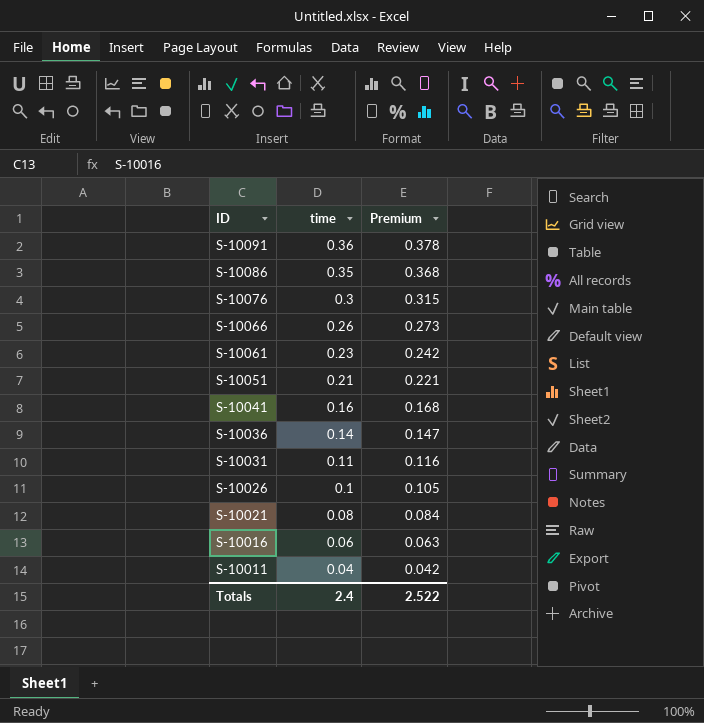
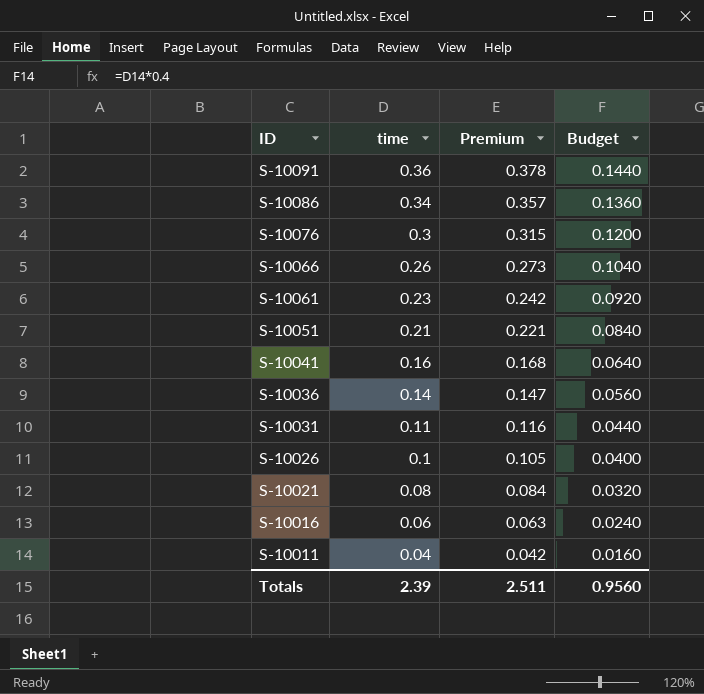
column Budget | formula: none -> [time] * 0.4
S-10086 | time: 0.35 -> 0.34
S-10086 | Premium: 0.368 -> 0.357
Totals | time: 2.4 -> 2.39
Totals | Premium: 2.522 -> 2.511

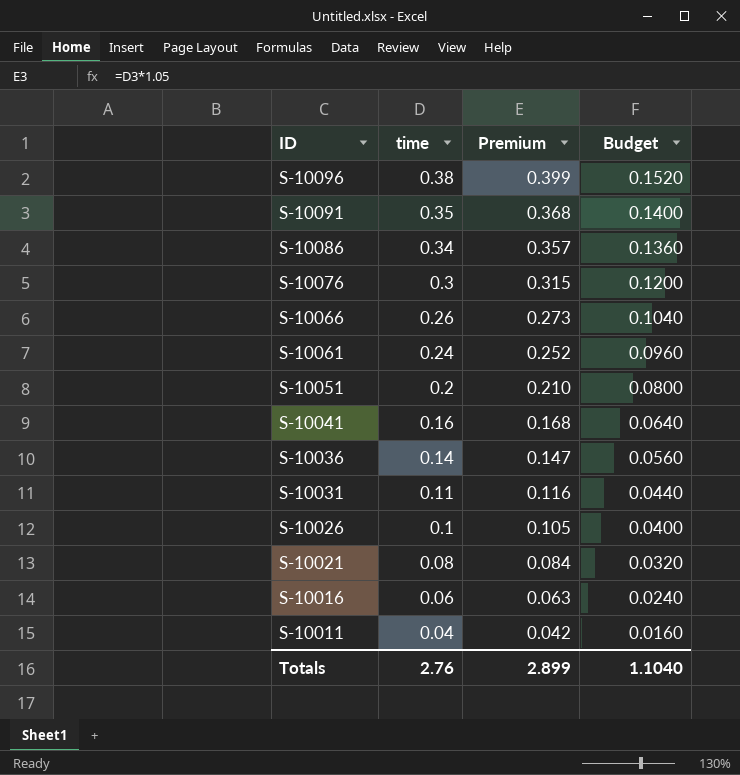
row S-10096: none -> 0.38 | 0.399 | 0.1520
S-10091 | time: 0.36 -> 0.35
S-10091 | Premium: 0.378 -> 0.368
S-10091 | Budget: 0.1440 -> 0.1400
S-10061 | time: 0.23 -> 0.24
S-10061 | Premium: 0.242 -> 0.252
S-10061 | Budget: 0.0920 -> 0.0960
S-10051 | time: 0.21 -> 0.2
S-10051 | Premium: 0.221 -> 0.210
S-10051 | Budget: 0.0840 -> 0.0800
Totals | time: 2.39 -> 2.76
Totals | Premium: 2.511 -> 2.899
Totals | Budget: 0.9560 -> 1.1040

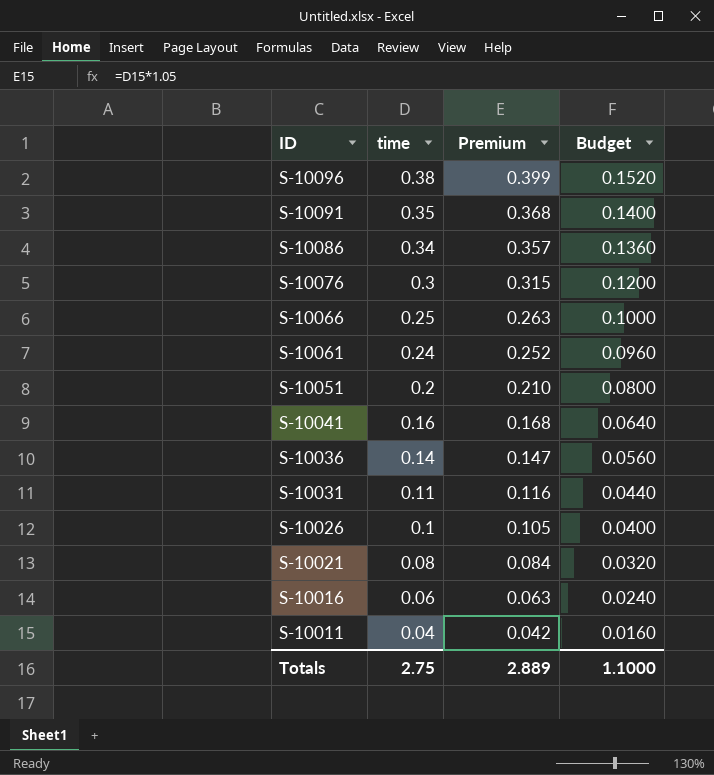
S-10066 | time: 0.26 -> 0.25
S-10066 | Premium: 0.273 -> 0.263
S-10066 | Budget: 0.1040 -> 0.1000
Totals | time: 2.76 -> 2.75
Totals | Premium: 2.899 -> 2.889
Totals | Budget: 1.1040 -> 1.1000

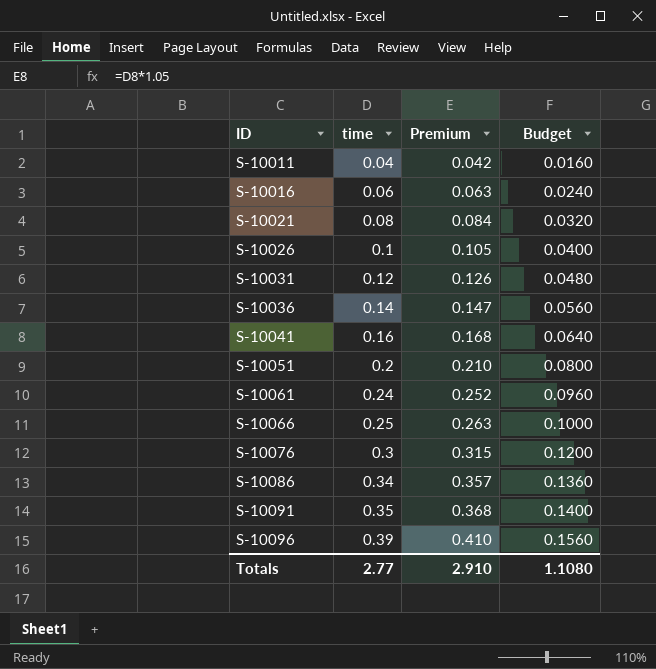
row order: ID descending -> ID ascending
S-10031 | time: 0.11 -> 0.12
S-10031 | Premium: 0.116 -> 0.126
S-10031 | Budget: 0.0440 -> 0.0480
S-10096 | time: 0.38 -> 0.39
S-10096 | Premium: 0.399 -> 0.410
S-10096 | Budget: 0.1520 -> 0.1560
Totals | time: 2.75 -> 2.77
Totals | Premium: 2.889 -> 2.910
Totals | Budget: 1.1000 -> 1.1080

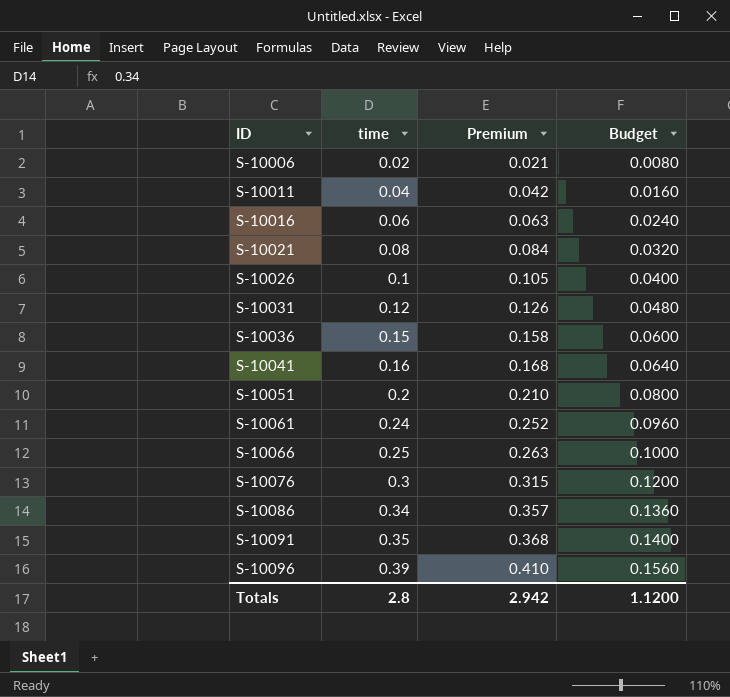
row S-10006: none -> 0.02 | 0.021 | 0.0080
S-10036 | time: 0.14 -> 0.15
S-10036 | Premium: 0.147 -> 0.158
S-10036 | Budget: 0.0560 -> 0.0600
Totals | time: 2.77 -> 2.8
Totals | Premium: 2.910 -> 2.942
Totals | Budget: 1.1080 -> 1.1200

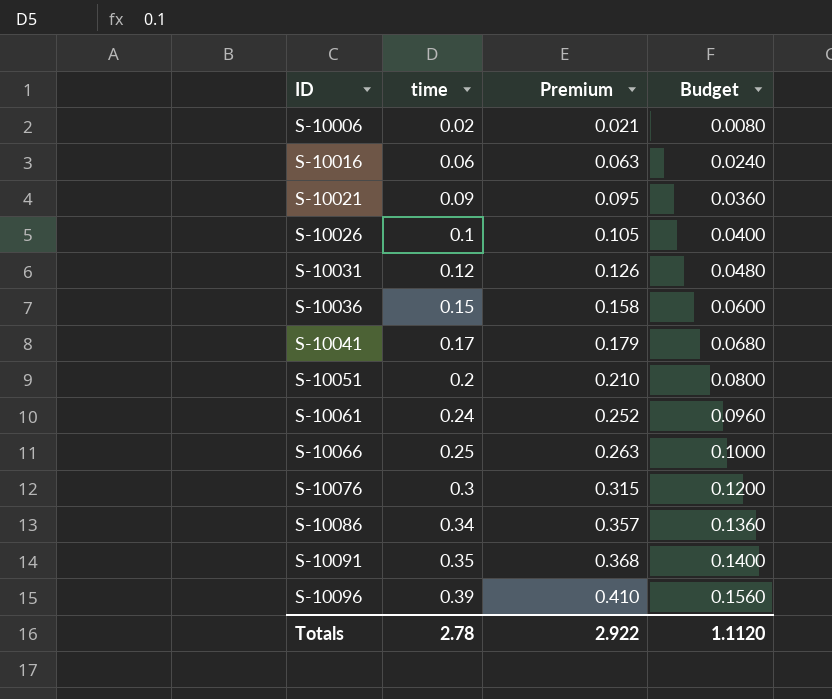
row S-10011: 0.04 | 0.042 | 0.0160 -> none
S-10021 | time: 0.08 -> 0.09
S-10021 | Premium: 0.084 -> 0.095
S-10021 | Budget: 0.0320 -> 0.0360
S-10041 | time: 0.16 -> 0.17
S-10041 | Premium: 0.168 -> 0.179
S-10041 | Budget: 0.0640 -> 0.0680
Totals | time: 2.8 -> 2.78
Totals | Premium: 2.942 -> 2.922
Totals | Budget: 1.1200 -> 1.1120

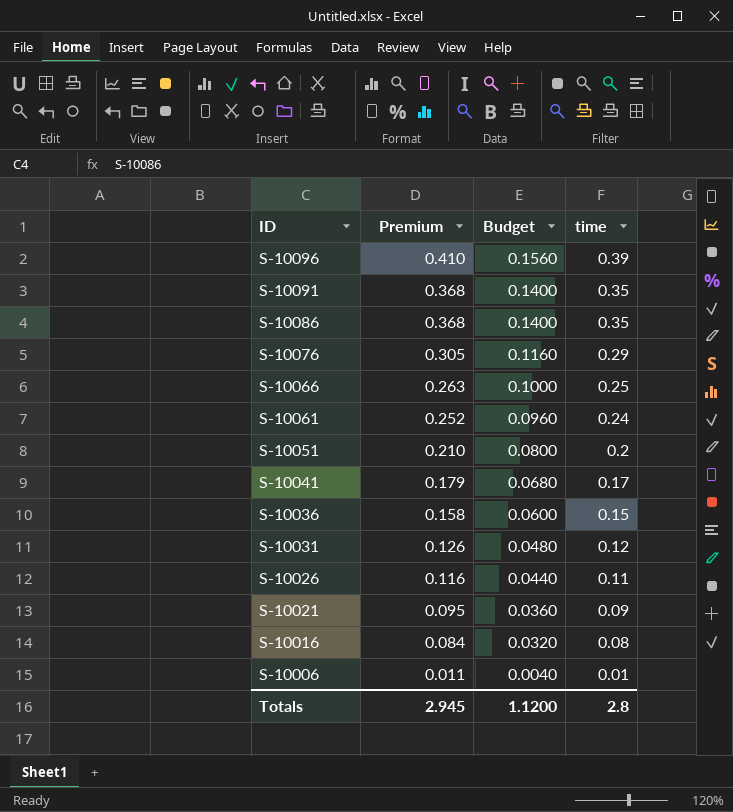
row order: ID ascending -> ID descending
column time | position: 2 -> 4
S-10086 | Premium: 0.357 -> 0.368
S-10086 | Budget: 0.1360 -> 0.1400
S-10086 | time: 0.34 -> 0.35
S-10076 | Premium: 0.315 -> 0.305
S-10076 | Budget: 0.1200 -> 0.1160
S-10076 | time: 0.3 -> 0.29
S-10026 | Premium: 0.105 -> 0.116
S-10026 | Budget: 0.0400 -> 0.0440
S-10026 | time: 0.1 -> 0.11
S-10016 | Premium: 0.063 -> 0.084
S-10016 | Budget: 0.0240 -> 0.0320
S-10016 | time: 0.06 -> 0.08
S-10006 | Premium: 0.021 -> 0.011
S-10006 | Budget: 0.0080 -> 0.0040
S-10006 | time: 0.02 -> 0.01
Totals | Premium: 2.922 -> 2.945
Totals | Budget: 1.1120 -> 1.1200
Totals | time: 2.78 -> 2.8

